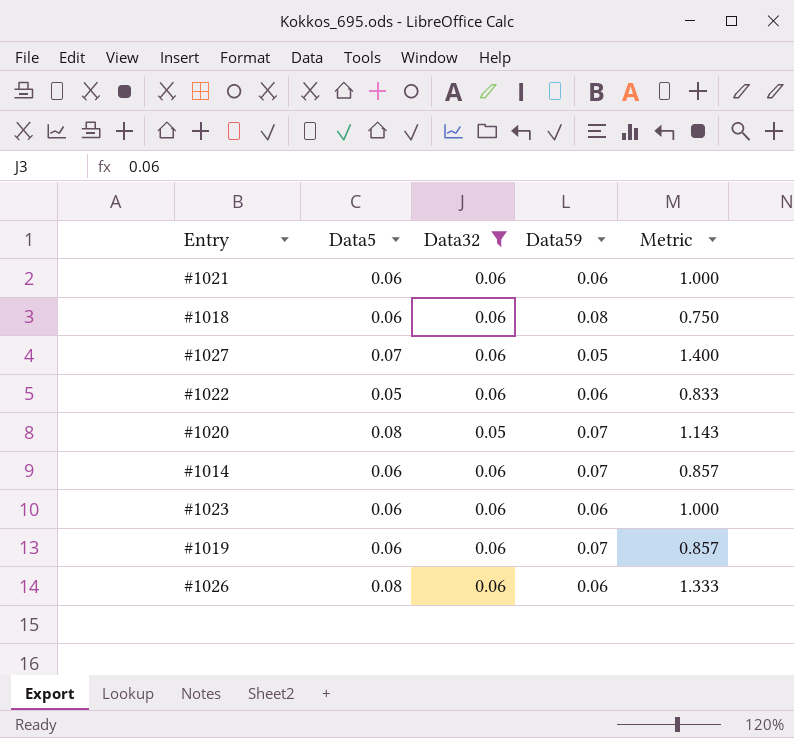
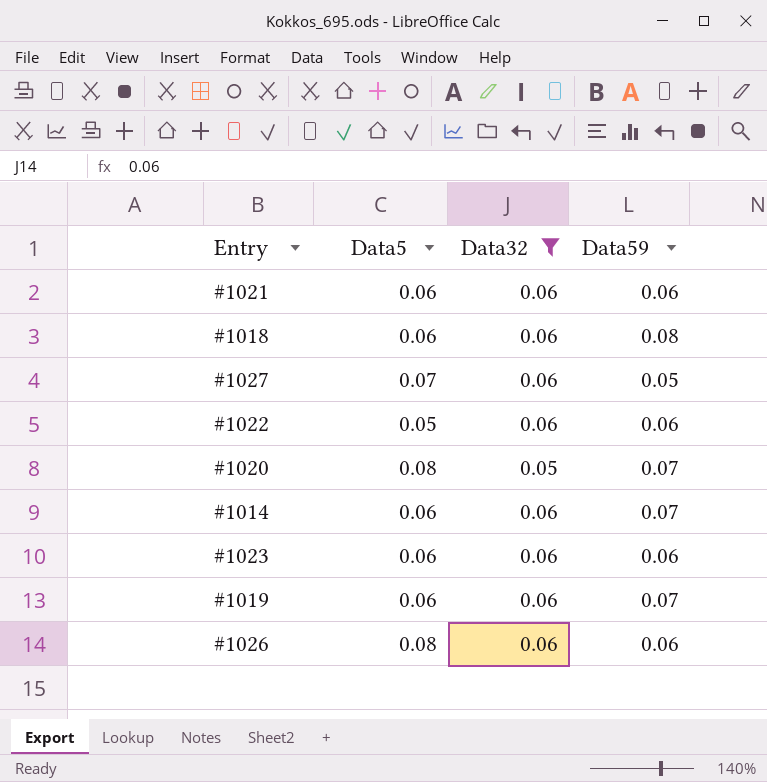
column Metric | formula: [Data5] / [Data59] -> none

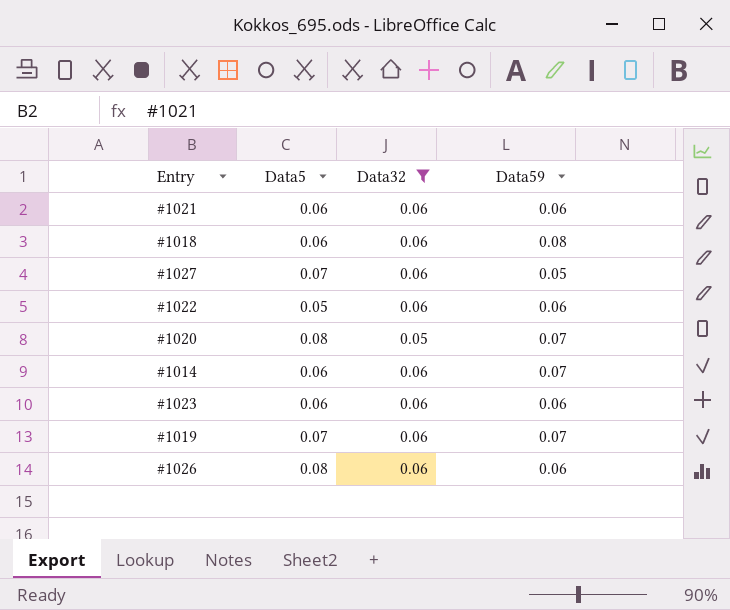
#1019 | Data5: 0.06 -> 0.07

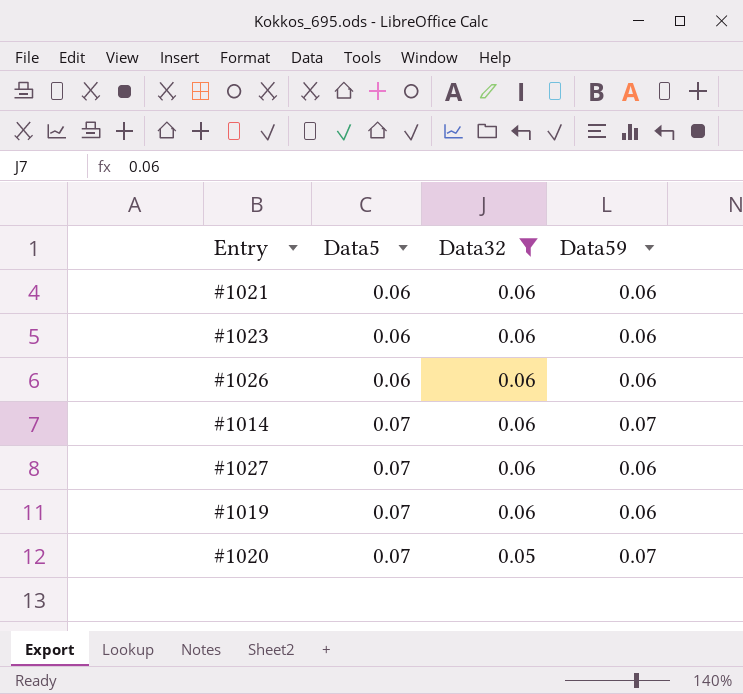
row order: none -> Data5 ascending
row #1018: 0.06 | 0.06 | 0.08 -> none
row #1022: 0.05 | 0.06 | 0.06 -> none
#1026 | Data5: 0.08 -> 0.06
#1014 | Data5: 0.06 -> 0.07
#1027 | Data59: 0.05 -> 0.06
#1019 | Data59: 0.07 -> 0.06
#1020 | Data5: 0.08 -> 0.07

